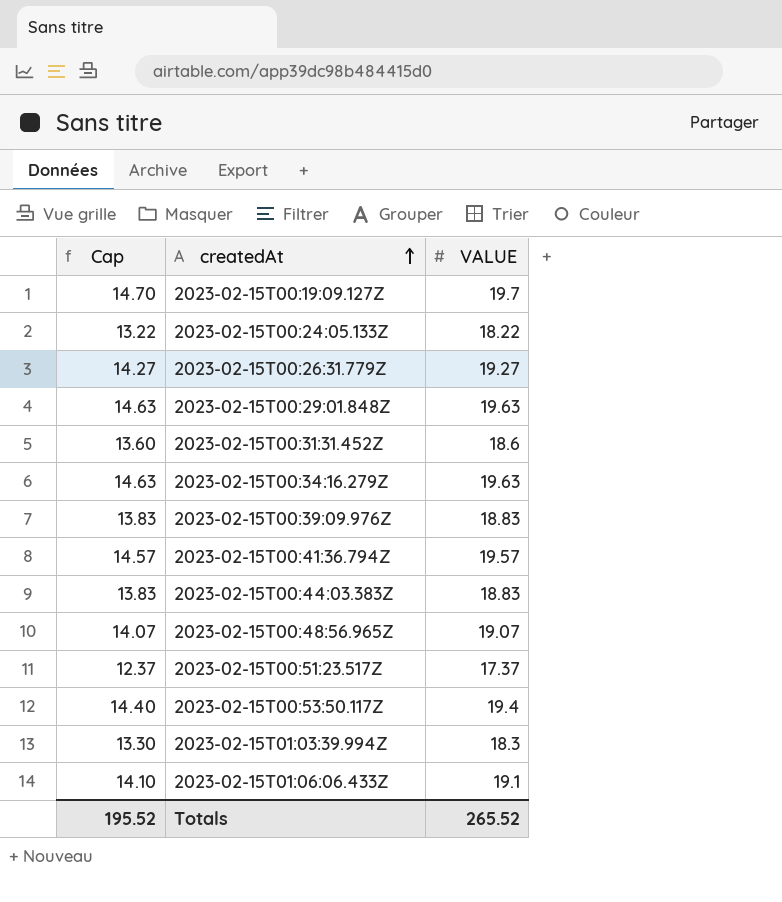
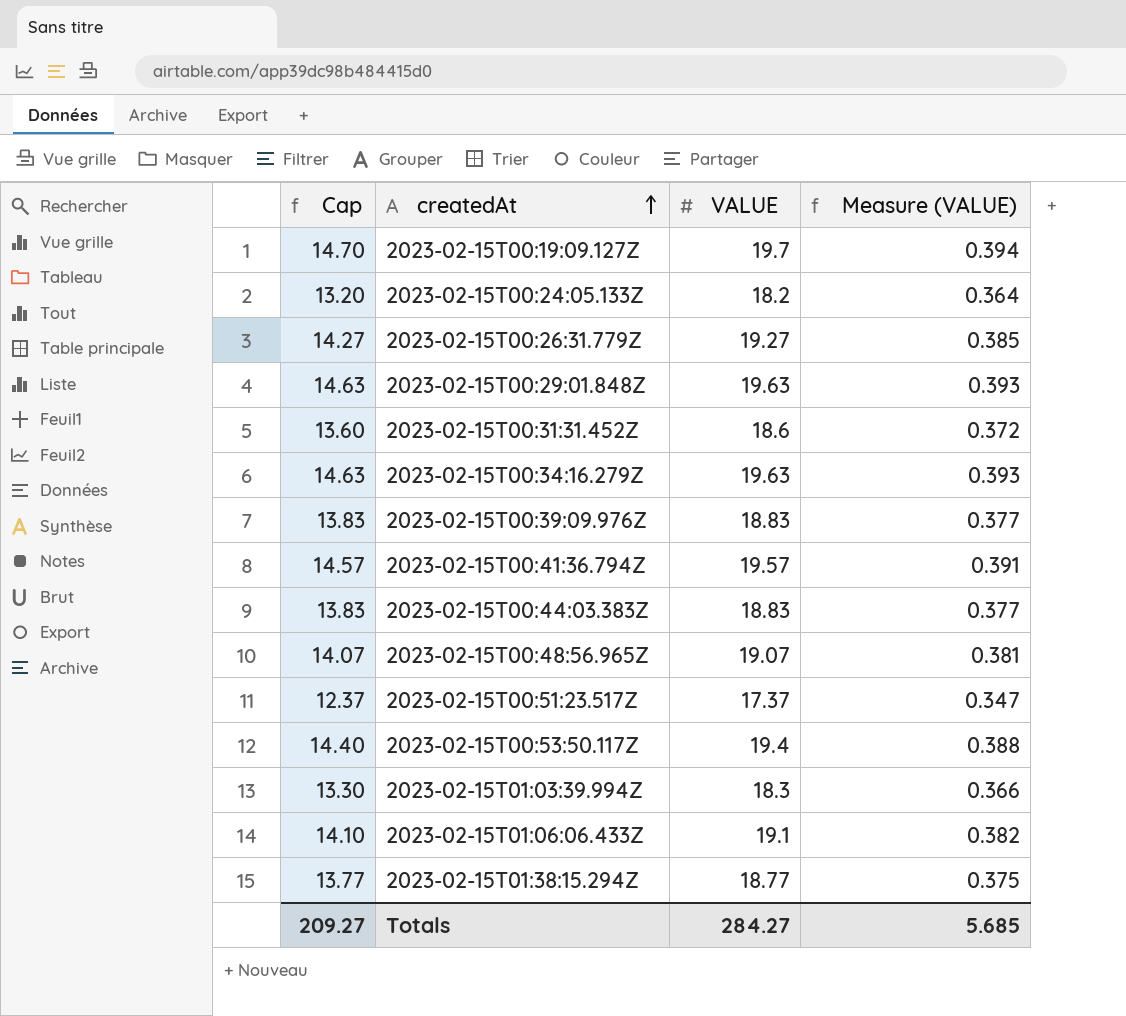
column Measure (VALUE) | formula: none -> [VALUE] * 0.02
2023-02-15T00:24:05.133Z | Cap: 13.22 -> 13.20
2023-02-15T00:24:05.133Z | VALUE: 18.22 -> 18.2
row 2023-02-15T01:38:15.294Z: none -> 13.77 | 18.77 | 0.375
Totals | Cap: 195.52 -> 209.27
Totals | VALUE: 265.52 -> 284.27

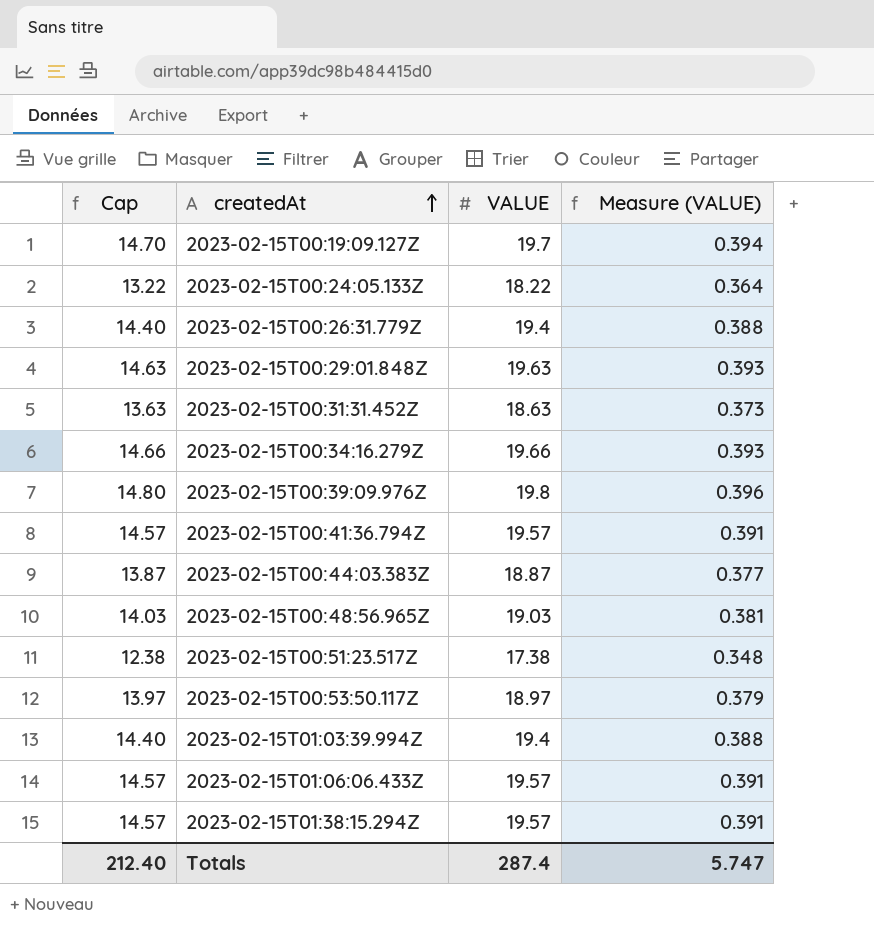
2023-02-15T00:24:05.133Z | Cap: 13.20 -> 13.22
2023-02-15T00:24:05.133Z | VALUE: 18.2 -> 18.22
2023-02-15T00:26:31.779Z | Cap: 14.27 -> 14.40
2023-02-15T00:26:31.779Z | VALUE: 19.27 -> 19.4
2023-02-15T00:26:31.779Z | Measure (VALUE): 0.385 -> 0.388
2023-02-15T00:31:31.452Z | Cap: 13.60 -> 13.63
2023-02-15T00:31:31.452Z | VALUE: 18.6 -> 18.63
2023-02-15T00:31:31.452Z | Measure (VALUE): 0.372 -> 0.373
2023-02-15T00:34:16.279Z | Cap: 14.63 -> 14.66
2023-02-15T00:34:16.279Z | VALUE: 19.63 -> 19.66
2023-02-15T00:39:09.976Z | Cap: 13.83 -> 14.80
2023-02-15T00:39:09.976Z | VALUE: 18.83 -> 19.8
2023-02-15T00:39:09.976Z | Measure (VALUE): 0.377 -> 0.396
2023-02-15T00:44:03.383Z | Cap: 13.83 -> 13.87
2023-02-15T00:44:03.383Z | VALUE: 18.83 -> 18.87
2023-02-15T00:48:56.965Z | Cap: 14.07 -> 14.03
2023-02-15T00:48:56.965Z | VALUE: 19.07 -> 19.03
2023-02-15T00:51:23.517Z | Cap: 12.37 -> 12.38
2023-02-15T00:51:23.517Z | VALUE: 17.37 -> 17.38
2023-02-15T00:51:23.517Z | Measure (VALUE): 0.347 -> 0.348
2023-02-15T00:53:50.117Z | Cap: 14.40 -> 13.97
2023-02-15T00:53:50.117Z | VALUE: 19.4 -> 18.97
2023-02-15T00:53:50.117Z | Measure (VALUE): 0.388 -> 0.379
2023-02-15T01:03:39.994Z | Cap: 13.30 -> 14.40
2023-02-15T01:03:39.994Z | VALUE: 18.3 -> 19.4
2023-02-15T01:03:39.994Z | Measure (VALUE): 0.366 -> 0.388
2023-02-15T01:06:06.433Z | Cap: 14.10 -> 14.57
2023-02-15T01:06:06.433Z | VALUE: 19.1 -> 19.57
2023-02-15T01:06:06.433Z | Measure (VALUE): 0.382 -> 0.391
2023-02-15T01:38:15.294Z | Cap: 13.77 -> 14.57
2023-02-15T01:38:15.294Z | VALUE: 18.77 -> 19.57
2023-02-15T01:38:15.294Z | Measure (VALUE): 0.375 -> 0.391
Totals | Cap: 209.27 -> 212.40
Totals | VALUE: 284.27 -> 287.4
Totals | Measure (VALUE): 5.685 -> 5.747

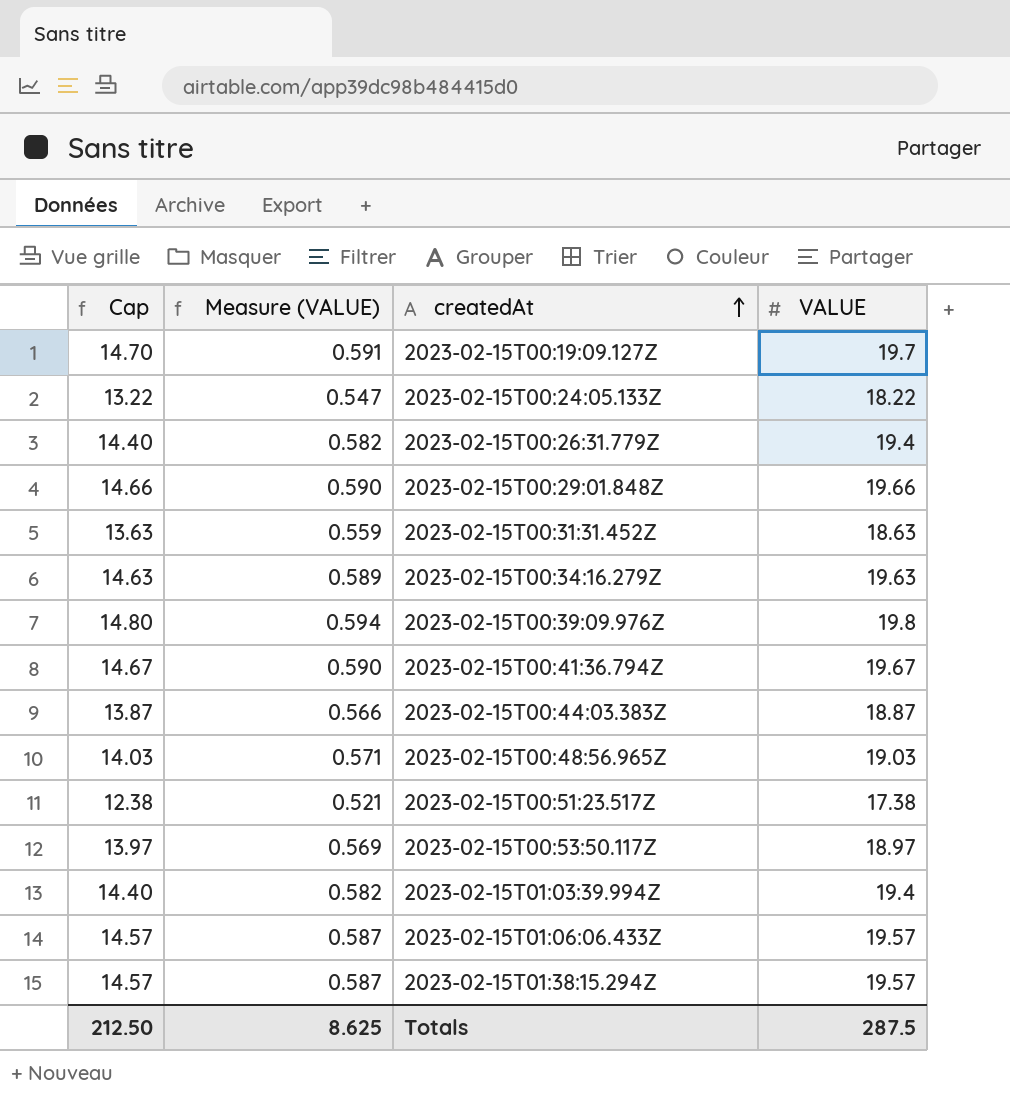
column Measure (VALUE) | formula: [VALUE] * 0.02 -> [VALUE] * 0.03
column Measure (VALUE) | position: 4 -> 2
2023-02-15T00:29:01.848Z | Cap: 14.63 -> 14.66
2023-02-15T00:29:01.848Z | VALUE: 19.63 -> 19.66
2023-02-15T00:34:16.279Z | Cap: 14.66 -> 14.63
2023-02-15T00:34:16.279Z | VALUE: 19.66 -> 19.63
2023-02-15T00:41:36.794Z | Cap: 14.57 -> 14.67
2023-02-15T00:41:36.794Z | VALUE: 19.57 -> 19.67
Totals | Cap: 212.40 -> 212.50
Totals | Measure (VALUE): 5.747 -> 8.625
Totals | VALUE: 287.4 -> 287.5

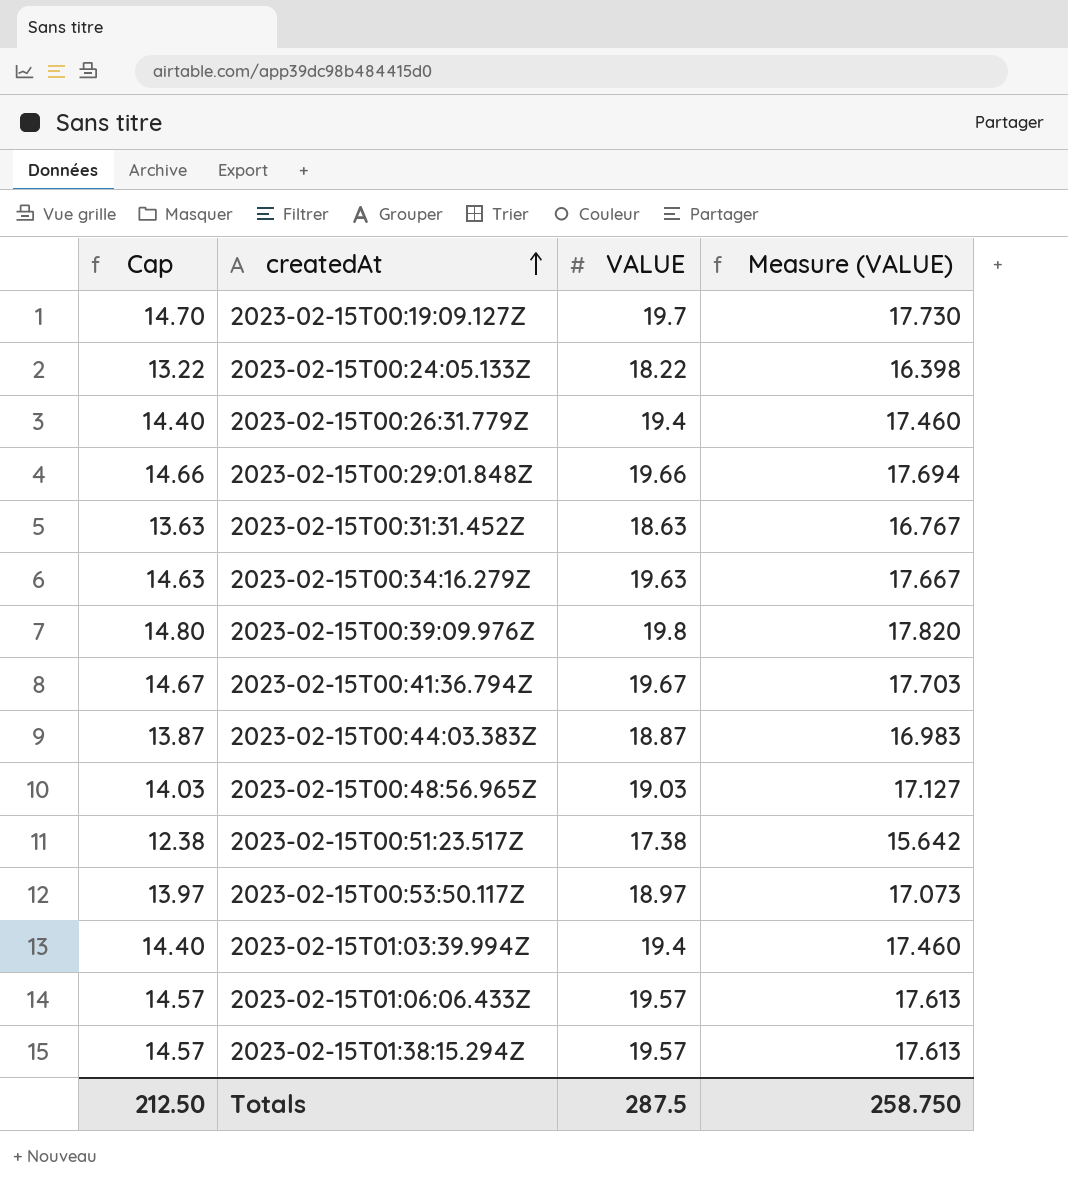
column Measure (VALUE) | formula: [VALUE] * 0.03 -> [VALUE] * 0.9
column Measure (VALUE) | position: 2 -> 4
Totals | Measure (VALUE): 8.625 -> 258.750

